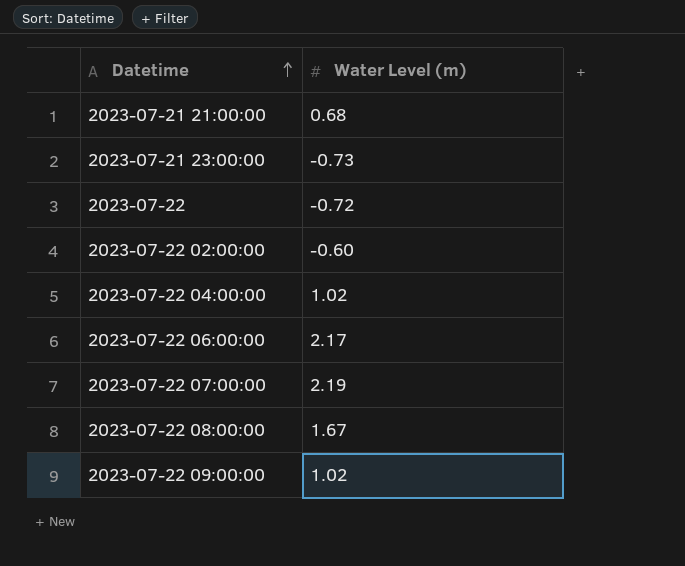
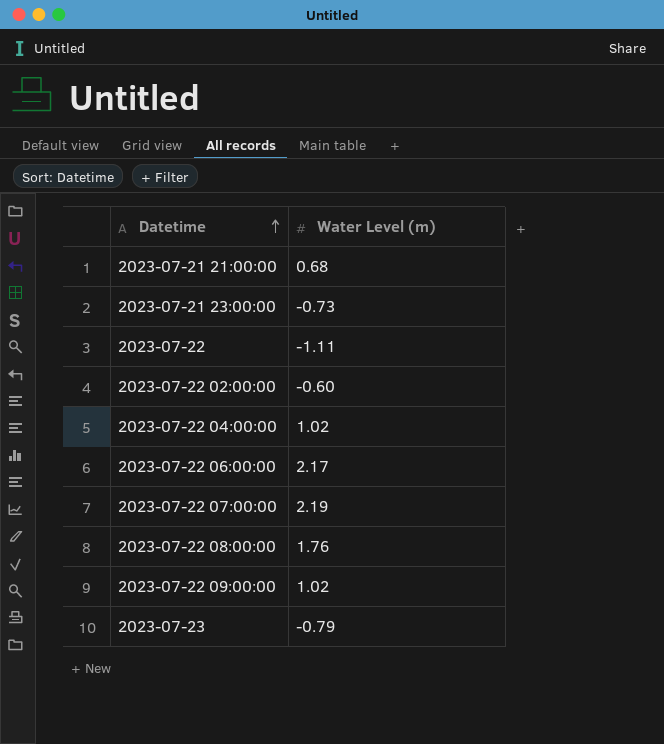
2023-07-22 | Water Level (m): -0.72 -> -1.11
2023-07-22 08:00:00 | Water Level (m): 1.67 -> 1.76
row 2023-07-23: none -> -0.79

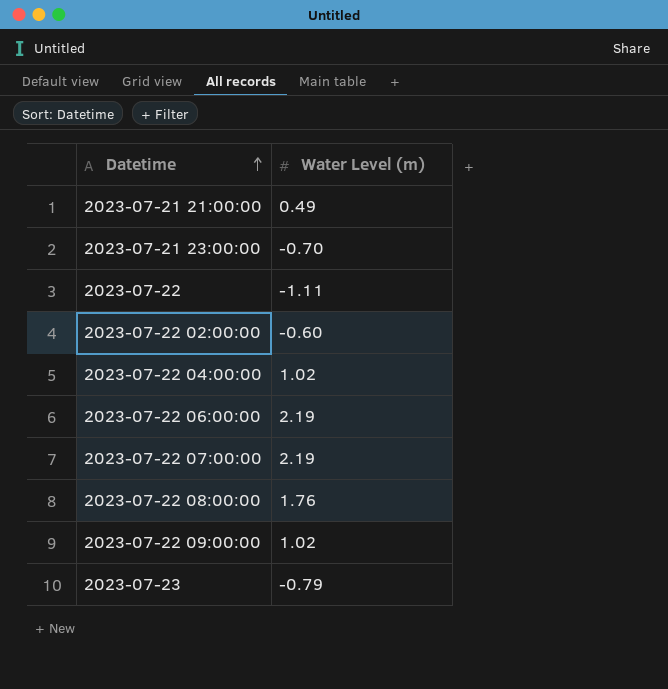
2023-07-21 21:00:00 | Water Level (m): 0.68 -> 0.49
2023-07-21 23:00:00 | Water Level (m): -0.73 -> -0.70
2023-07-22 06:00:00 | Water Level (m): 2.17 -> 2.19

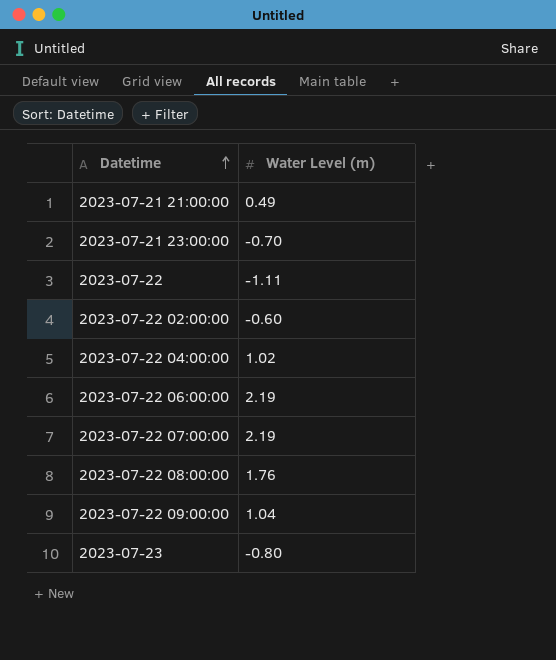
2023-07-22 09:00:00 | Water Level (m): 1.02 -> 1.04
2023-07-23 | Water Level (m): -0.79 -> -0.80

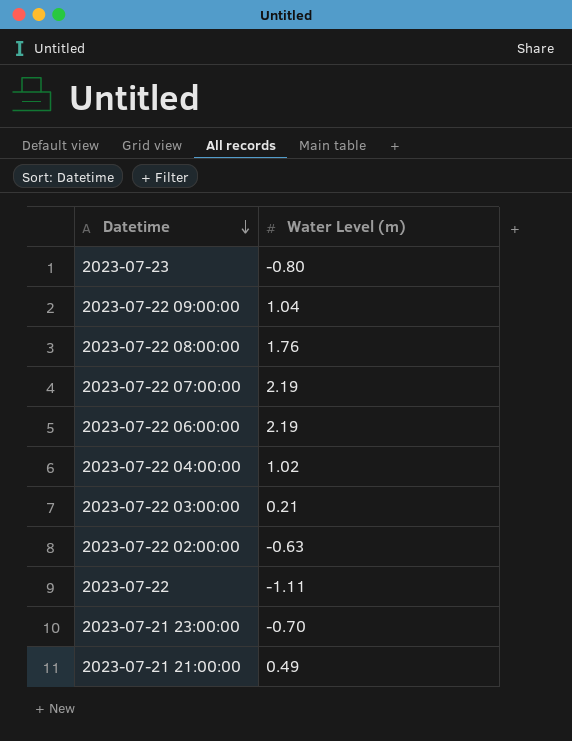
row order: Datetime ascending -> Datetime descending
row 2023-07-22 03:00:00: none -> 0.21
2023-07-22 02:00:00 | Water Level (m): -0.60 -> -0.63

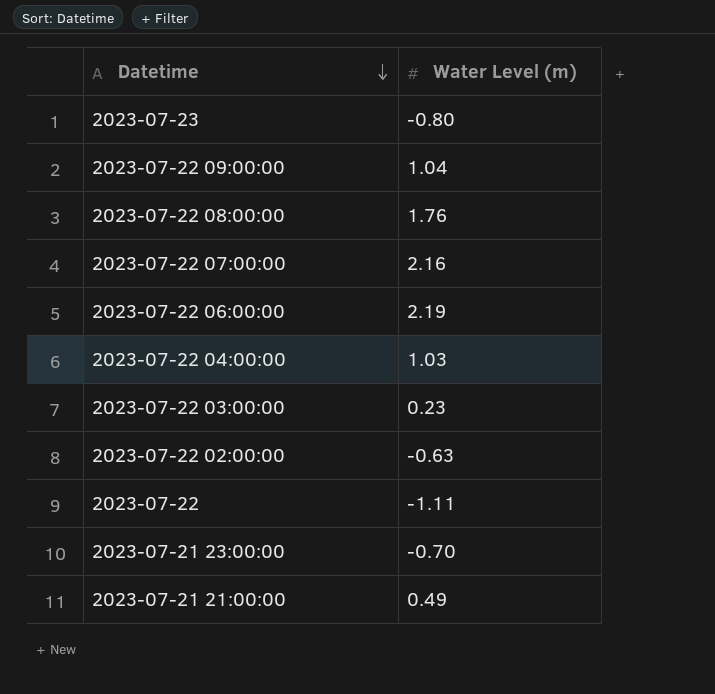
2023-07-22 07:00:00 | Water Level (m): 2.19 -> 2.16
2023-07-22 04:00:00 | Water Level (m): 1.02 -> 1.03
2023-07-22 03:00:00 | Water Level (m): 0.21 -> 0.23

